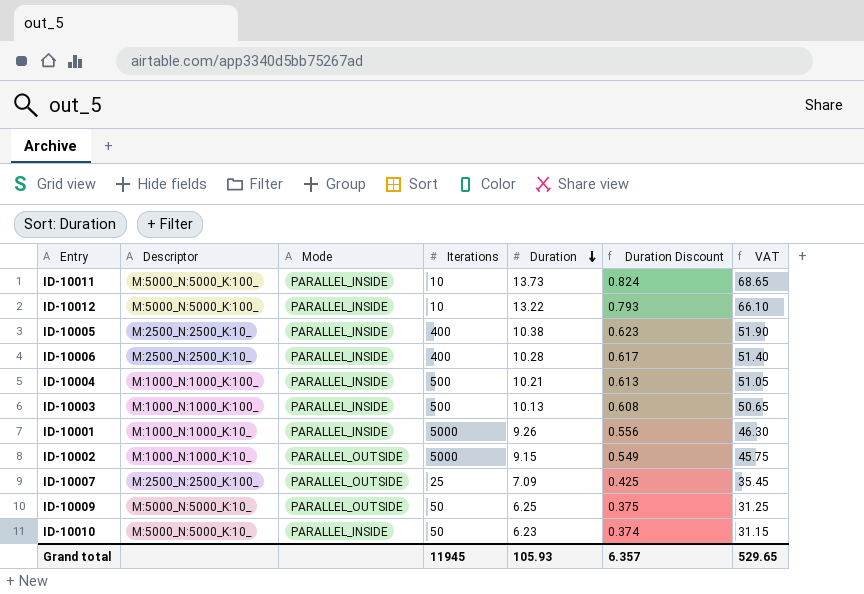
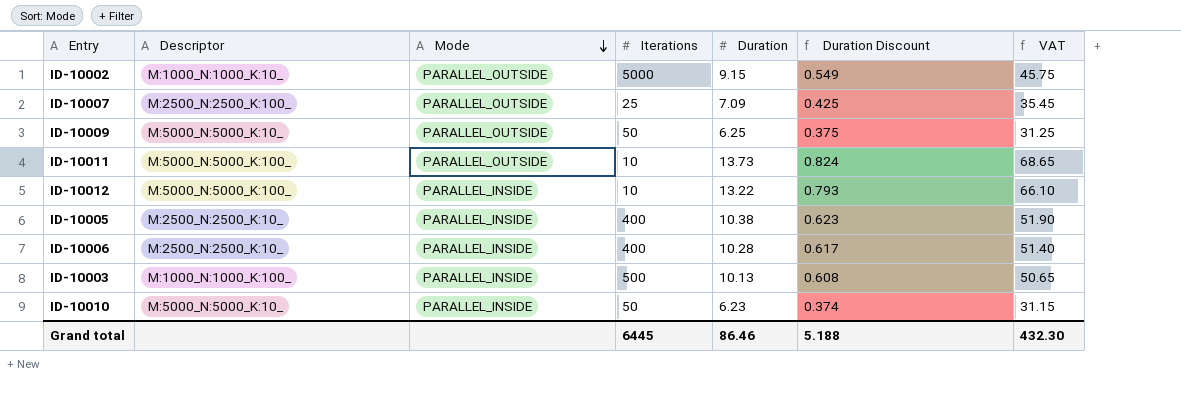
row order: Duration descending -> Mode descending
row ID-10004: M:1000_N:1000_K:100_ | PARALLEL_INSIDE | 500 | 10.21 | 0.613 | 51.05 -> none
row ID-10001: M:1000_N:1000_K:10_ | PARALLEL_INSIDE | 5000 | 9.26 | 0.556 | 46.30 -> none
ID-10011 | Mode: PARALLEL_INSIDE -> PARALLEL_OUTSIDE
Grand total | Iterations: 11945 -> 6445
Grand total | Duration: 105.93 -> 86.46
Grand total | Duration Discount: 6.357 -> 5.188
Grand total | VAT: 529.65 -> 432.30

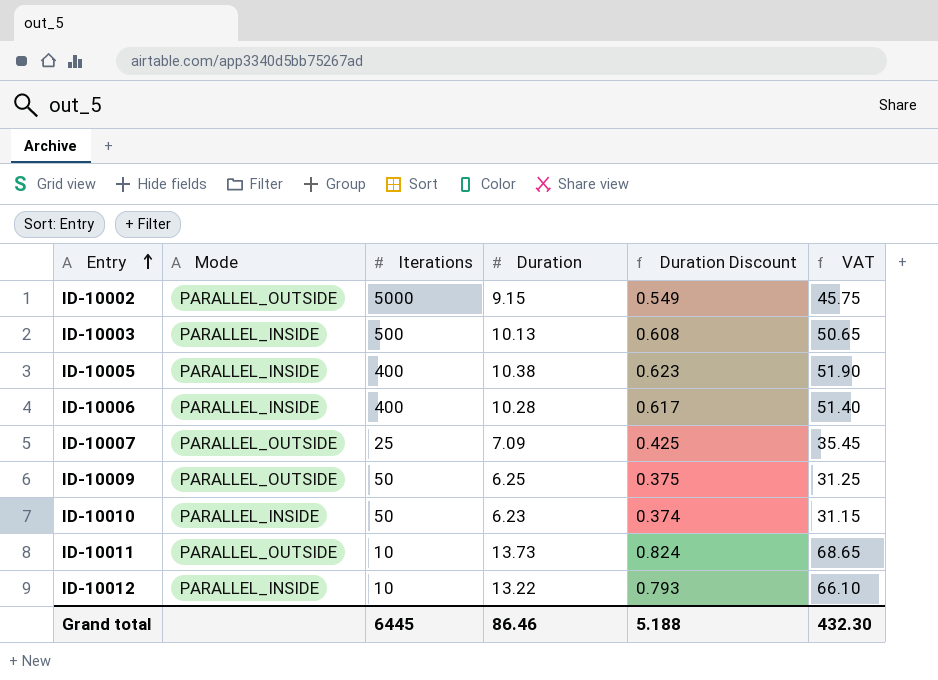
row order: Mode descending -> Entry ascending
column Descriptor | position: 2 -> none

